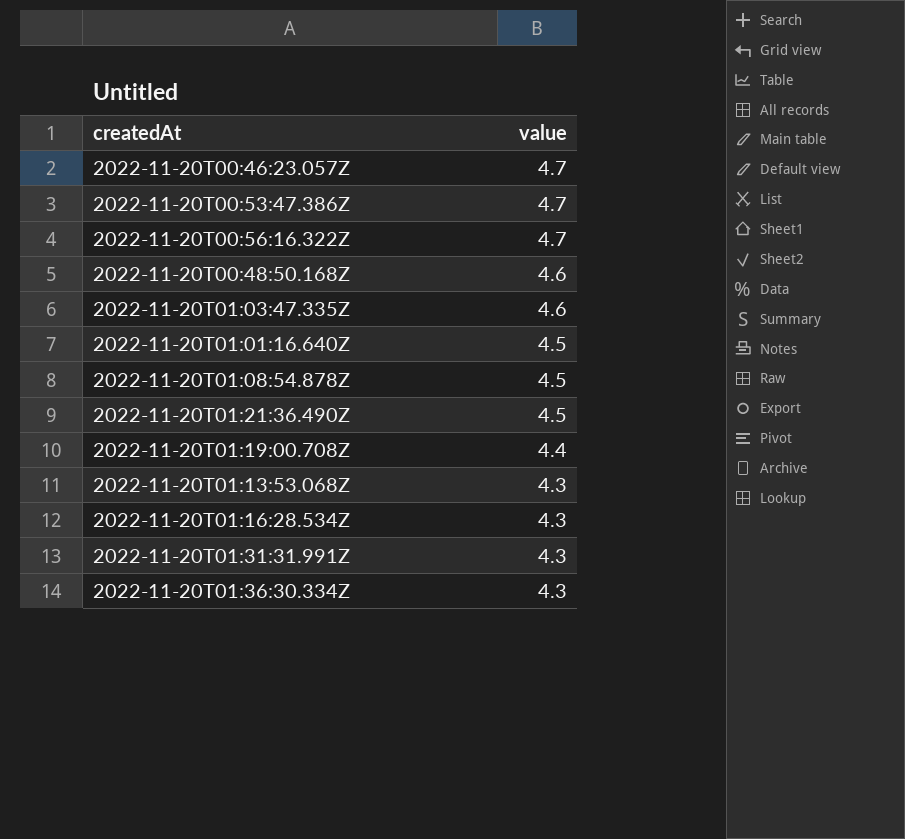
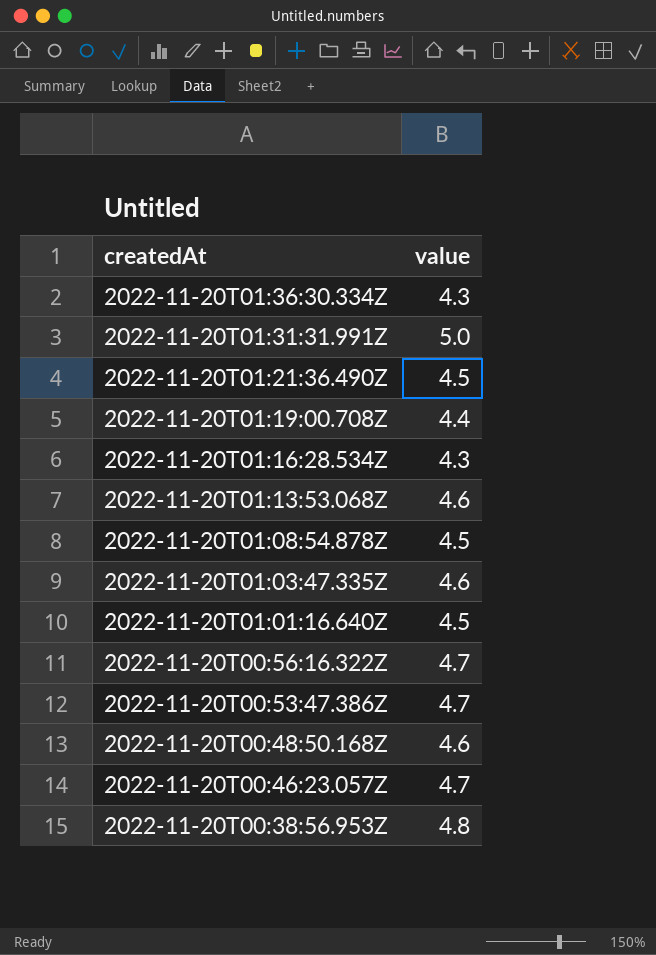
row order: value descending -> createdAt descending
2022-11-20T01:31:31.991Z | value: 4.3 -> 5.0
2022-11-20T01:13:53.068Z | value: 4.3 -> 4.6
row 2022-11-20T00:38:56.953Z: none -> 4.8

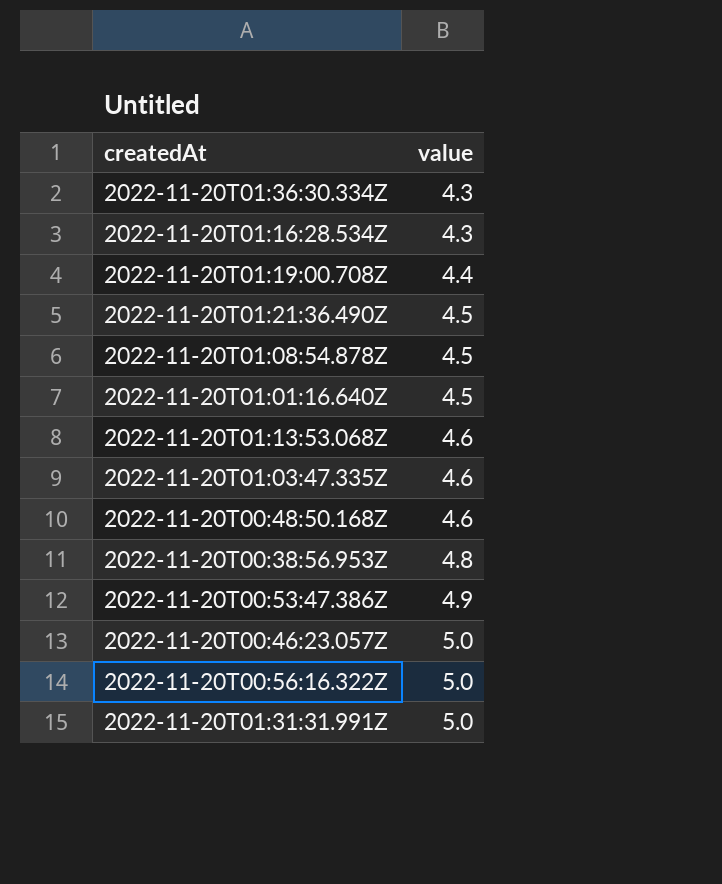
row order: createdAt descending -> value ascending
2022-11-20T00:53:47.386Z | value: 4.7 -> 4.9
2022-11-20T00:46:23.057Z | value: 4.7 -> 5.0
2022-11-20T00:56:16.322Z | value: 4.7 -> 5.0

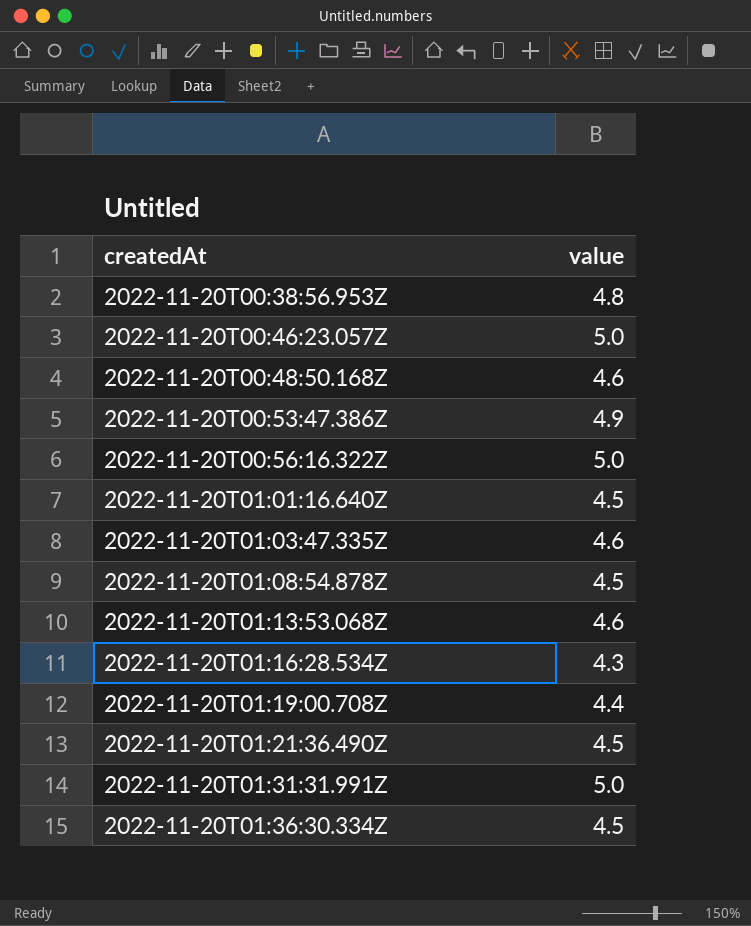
row order: value ascending -> createdAt ascending
2022-11-20T01:36:30.334Z | value: 4.3 -> 4.5

